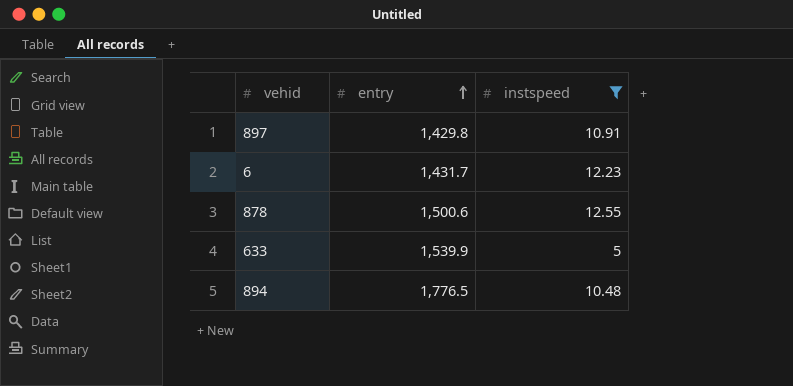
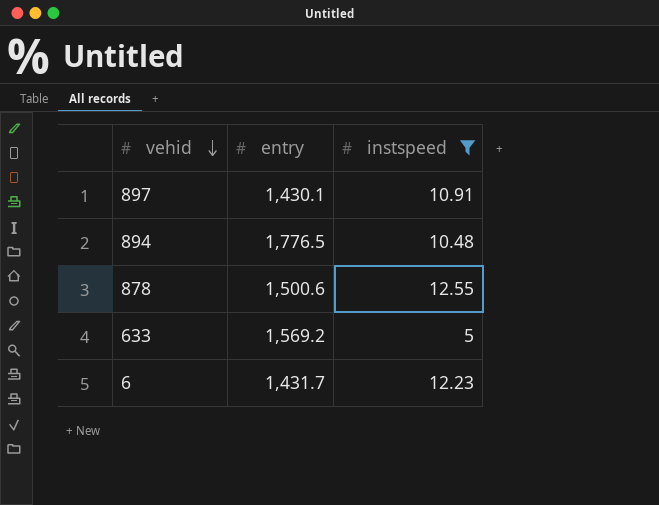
row order: entry ascending -> vehid descending
897 | entry: 1,429.8 -> 1,430.1
633 | entry: 1,539.9 -> 1,569.2

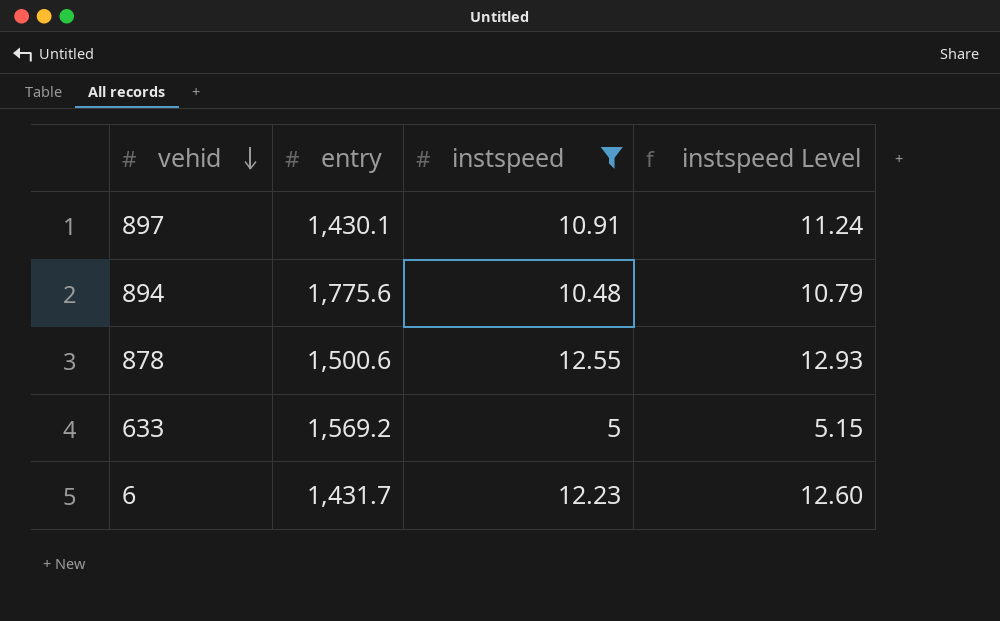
column instspeed Level | formula: none -> [instspeed] * 1.03
894 | entry: 1,776.5 -> 1,775.6

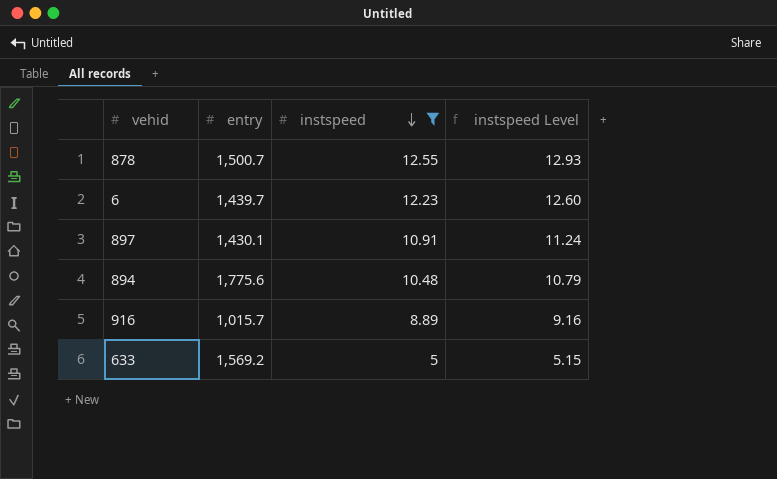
row order: vehid descending -> instspeed descending
878 | entry: 1,500.6 -> 1,500.7
6 | entry: 1,431.7 -> 1,439.7
row 916: none -> 1,015.7 | 8.89 | 9.16

